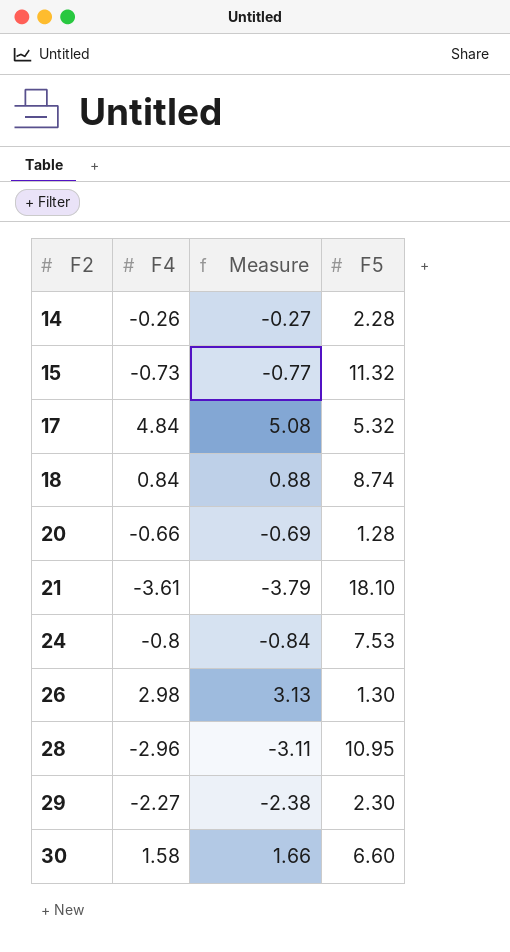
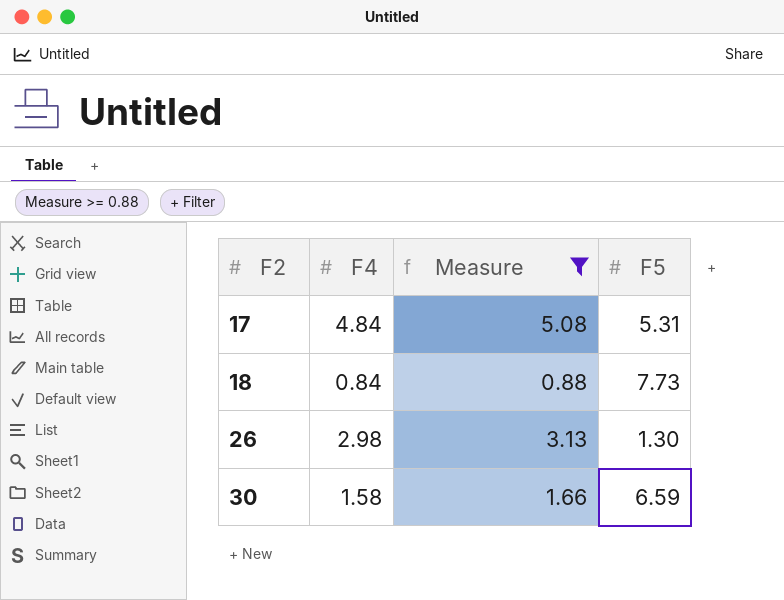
filter: none -> Measure >= 0.88
17 | F5: 5.32 -> 5.31
18 | F5: 8.74 -> 7.73
30 | F5: 6.60 -> 6.59

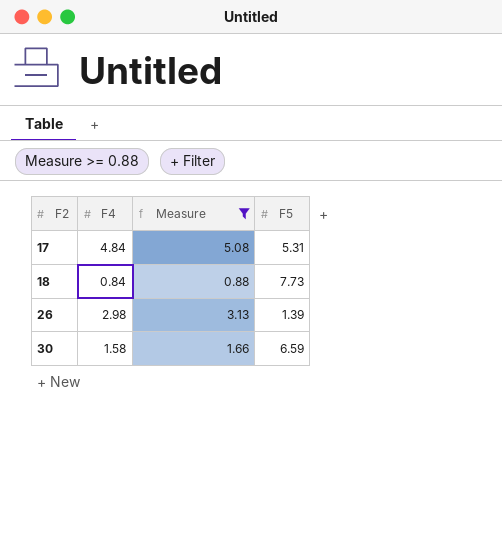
26 | F5: 1.30 -> 1.39

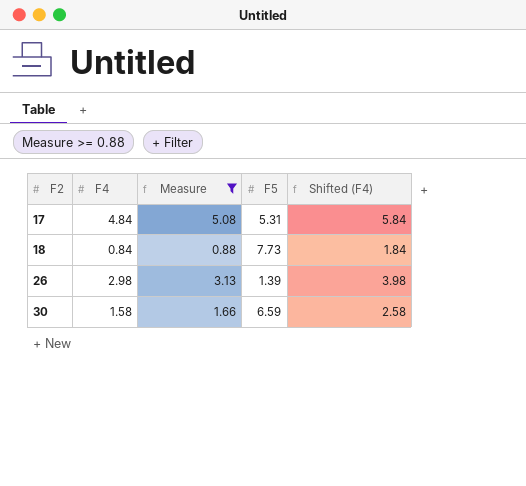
column Shifted (F4) | formula: none -> [F4] + 1

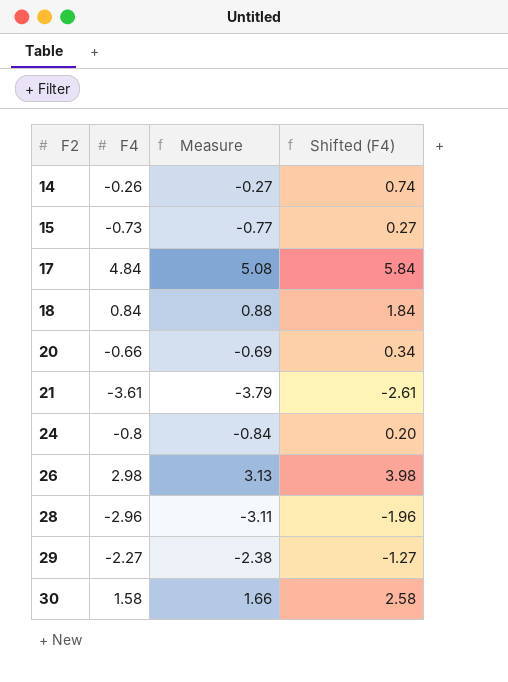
filter: Measure >= 0.88 -> none
column F5 | position: 4 -> none

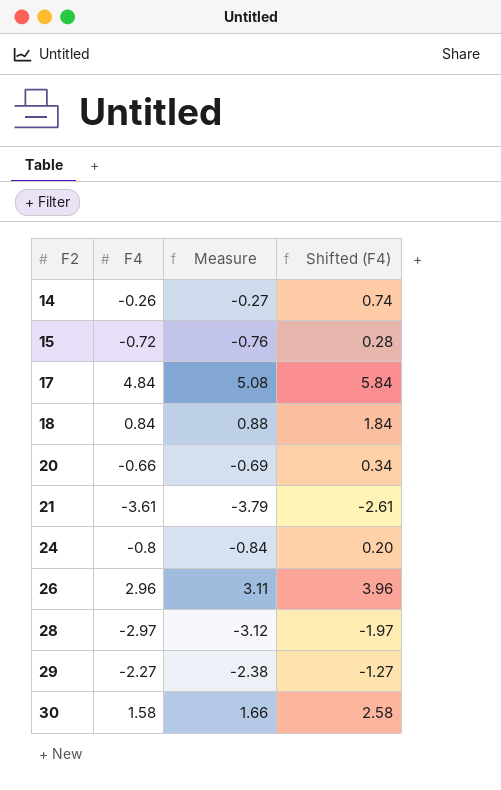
15 | F4: -0.73 -> -0.72
15 | Measure: -0.77 -> -0.76
15 | Shifted (F4): 0.27 -> 0.28
26 | F4: 2.98 -> 2.96
26 | Measure: 3.13 -> 3.11
26 | Shifted (F4): 3.98 -> 3.96
28 | F4: -2.96 -> -2.97
28 | Measure: -3.11 -> -3.12
28 | Shifted (F4): -1.96 -> -1.97

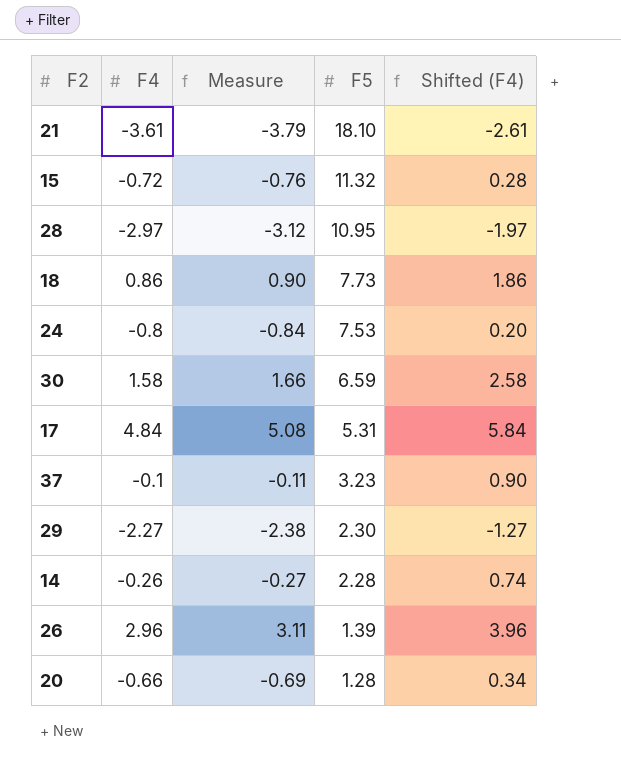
row order: F2 ascending -> F5 descending
column F5 | position: none -> 4
18 | F4: 0.84 -> 0.86
18 | Measure: 0.88 -> 0.90
18 | Shifted (F4): 1.84 -> 1.86
row 37: none -> -0.1 | -0.11 | 3.23 | 0.90

